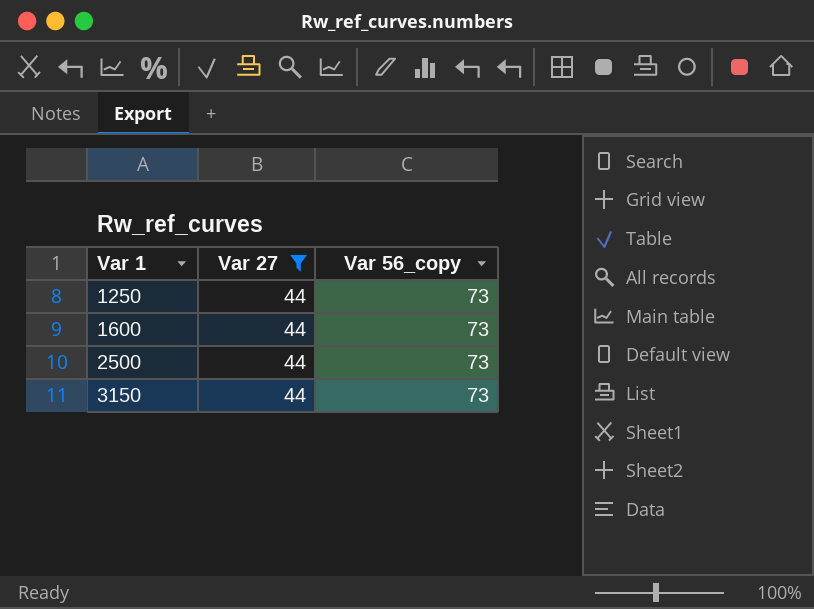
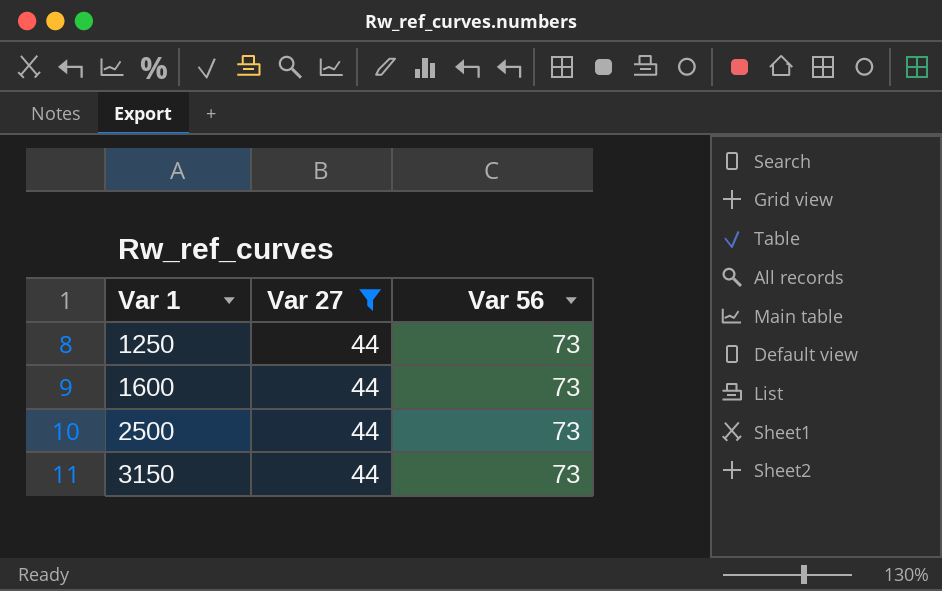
column name: Var 56_copy -> Var 56

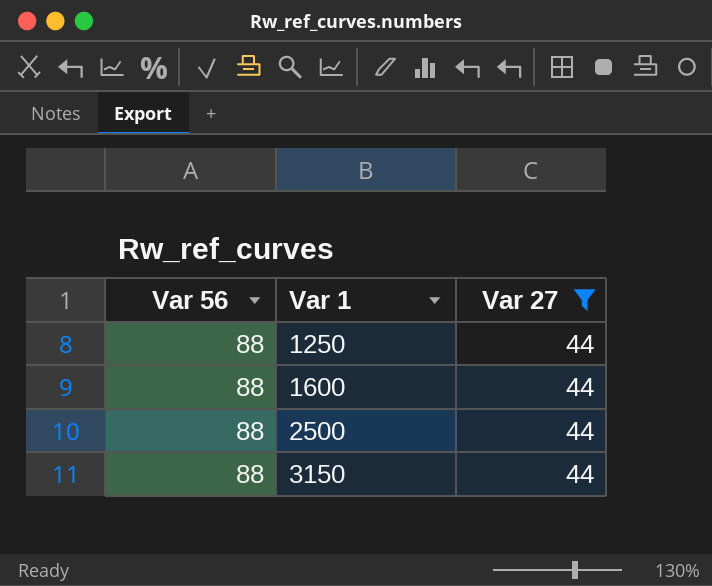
column Var 56 | position: 3 -> 1
1250 | Var 56: 73 -> 88
1600 | Var 56: 73 -> 88
2500 | Var 56: 73 -> 88
3150 | Var 56: 73 -> 88

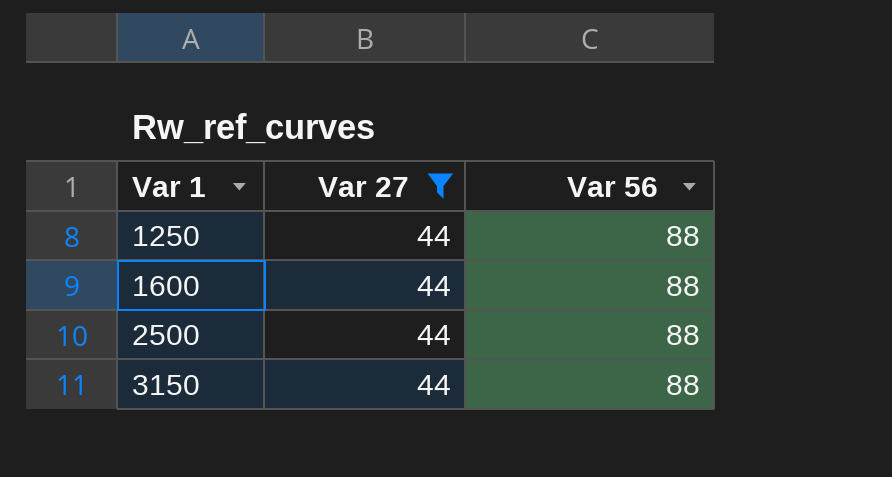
column Var 56 | position: 1 -> 3

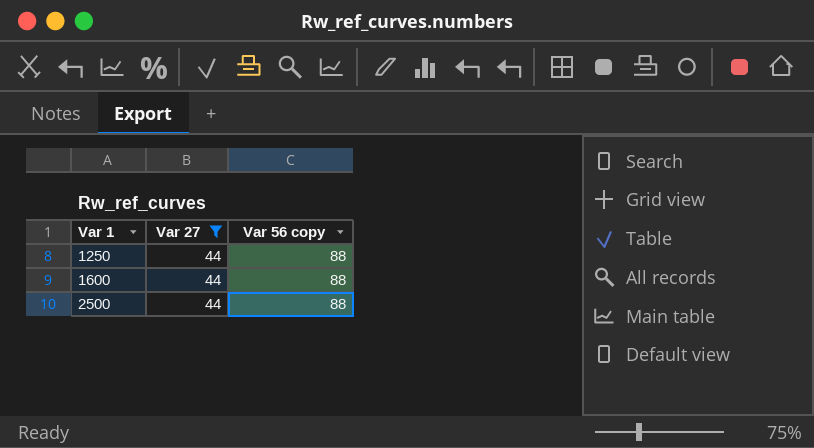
column name: Var 56 -> Var 56 copy
row 3150: 44 | 88 -> none

